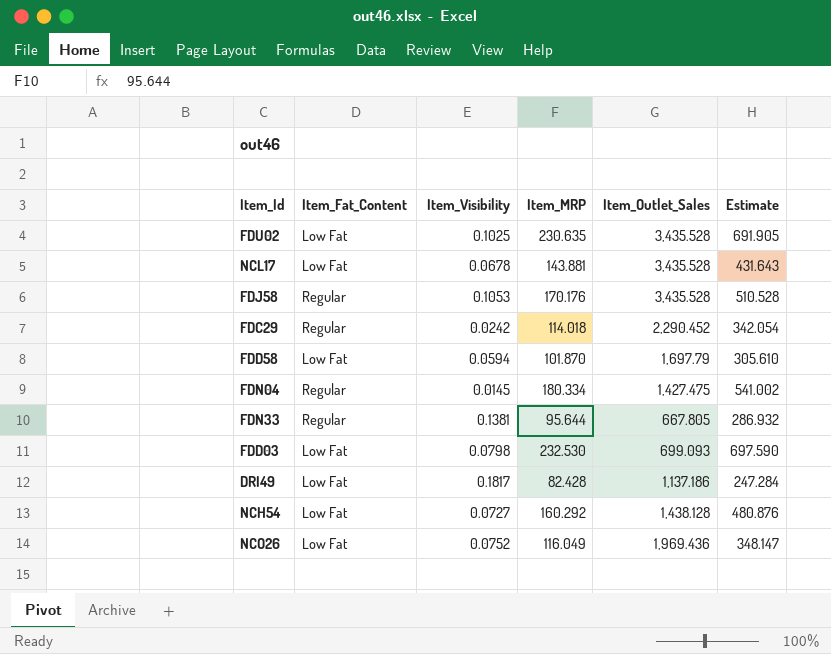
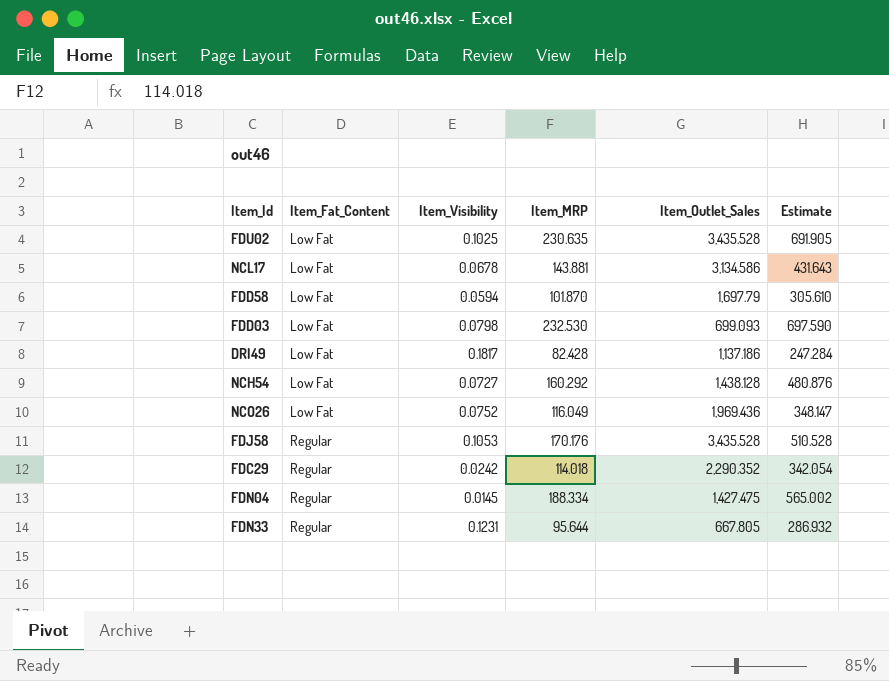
row order: none -> Item_Fat_Content ascending
NCL17 | Item_Outlet_Sales: 3,435.528 -> 3,134.586
FDC29 | Item_Outlet_Sales: 2,290.452 -> 2,290.352
FDN04 | Item_MRP: 180.334 -> 188.334
FDN04 | Estimate: 541.002 -> 565.002
FDN33 | Item_Visibility: 0.1381 -> 0.1231

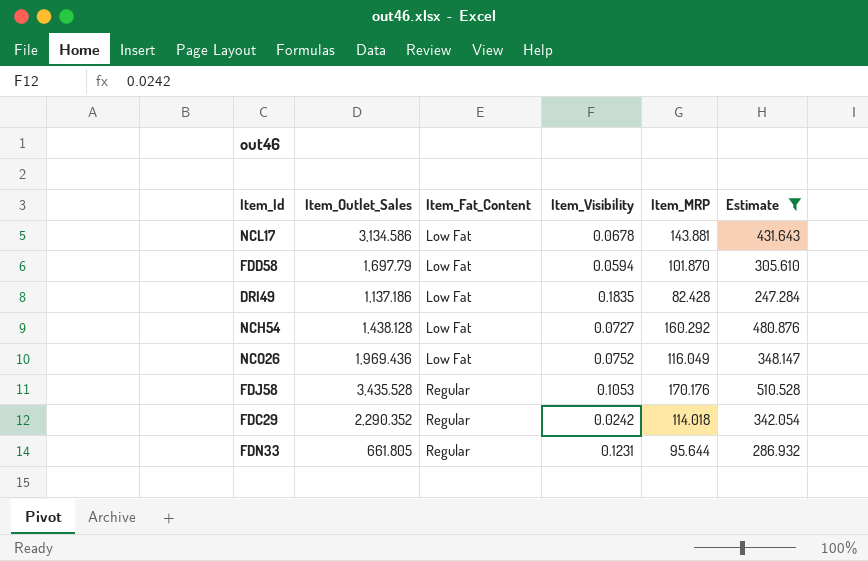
filter: none -> Estimate <= 510.528
column Item_Outlet_Sales | position: 5 -> 2
DRI49 | Item_Visibility: 0.1817 -> 0.1835
FDN33 | Item_Outlet_Sales: 667.805 -> 661.805

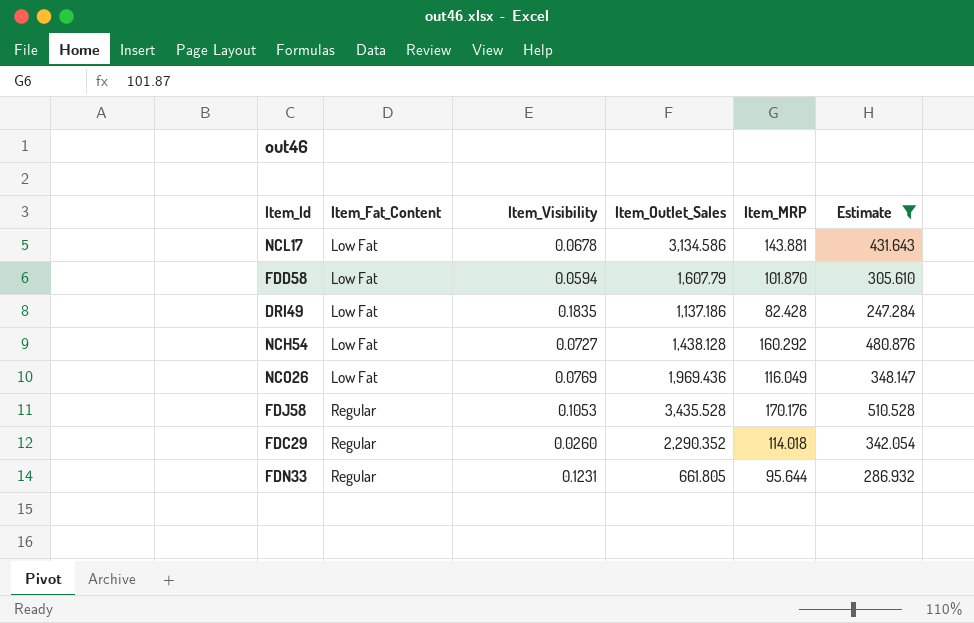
column Item_Outlet_Sales | position: 2 -> 4
FDD58 | Item_Outlet_Sales: 1,697.79 -> 1,607.79
NCO26 | Item_Visibility: 0.0752 -> 0.0769
FDC29 | Item_Visibility: 0.0242 -> 0.0260

